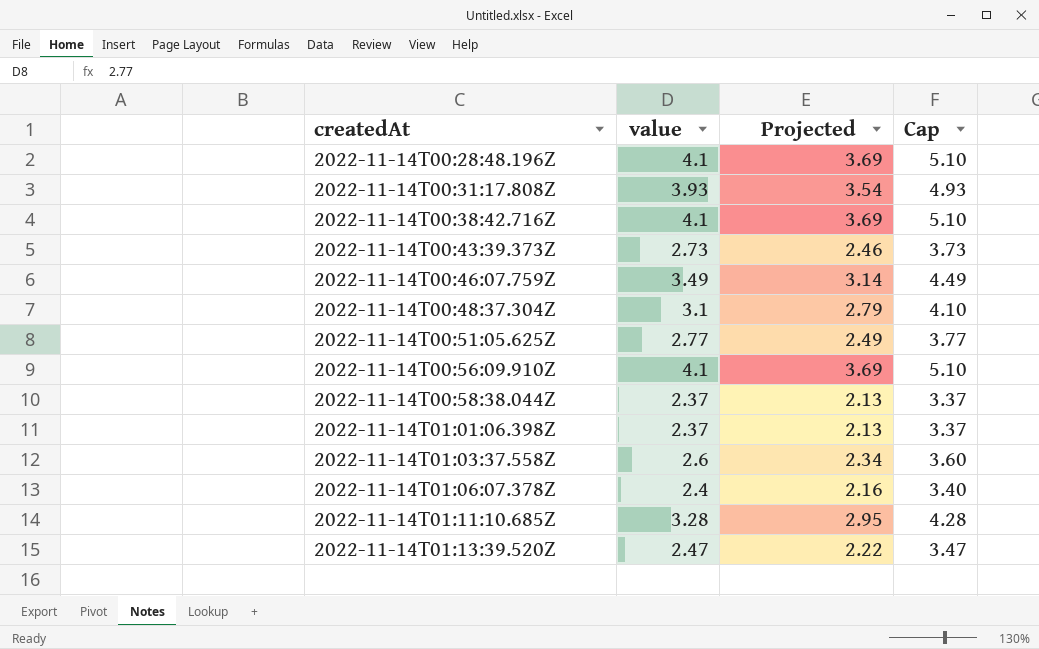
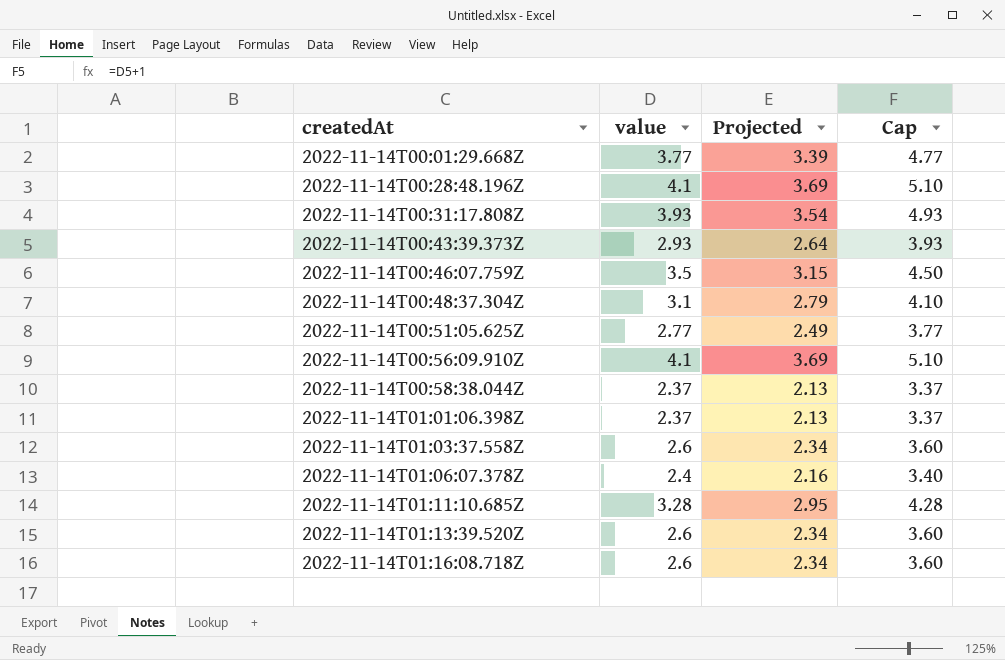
row 2022-11-14T00:38:42.716Z: 4.1 | 3.69 | 5.10 -> none
row 2022-11-14T00:01:29.668Z: none -> 3.77 | 3.39 | 4.77
2022-11-14T00:43:39.373Z | value: 2.73 -> 2.93
2022-11-14T00:43:39.373Z | Projected: 2.46 -> 2.64
2022-11-14T00:43:39.373Z | Cap: 3.73 -> 3.93
2022-11-14T00:46:07.759Z | value: 3.49 -> 3.5
2022-11-14T00:46:07.759Z | Projected: 3.14 -> 3.15
2022-11-14T00:46:07.759Z | Cap: 4.49 -> 4.50
2022-11-14T01:13:39.520Z | value: 2.47 -> 2.6
2022-11-14T01:13:39.520Z | Projected: 2.22 -> 2.34
2022-11-14T01:13:39.520Z | Cap: 3.47 -> 3.60
row 2022-11-14T01:16:08.718Z: none -> 2.6 | 2.34 | 3.60

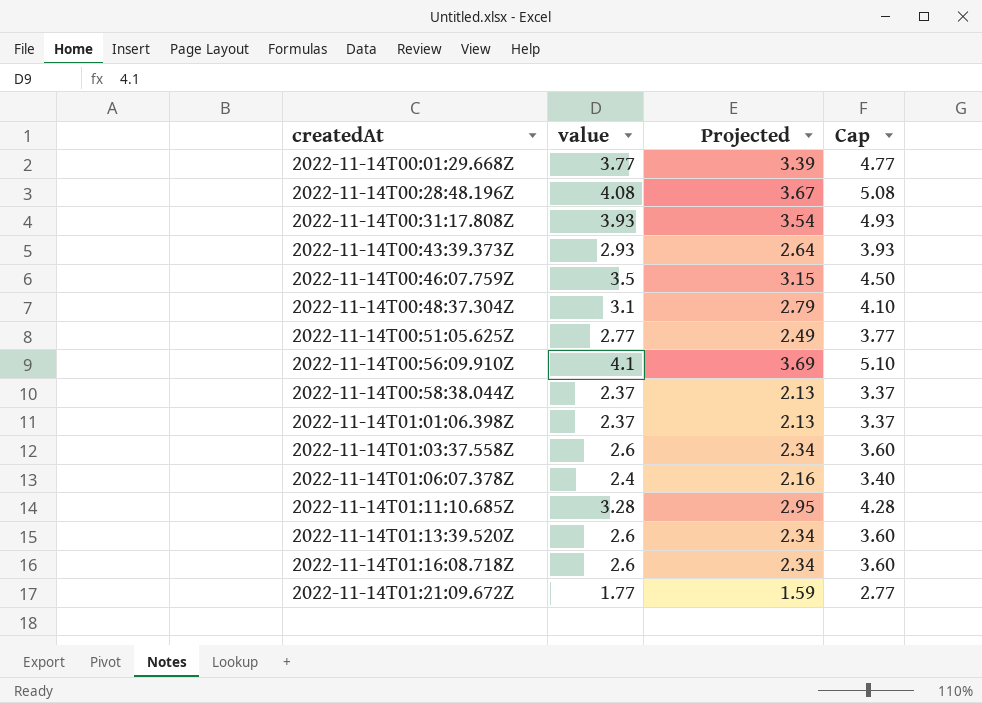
2022-11-14T00:28:48.196Z | value: 4.1 -> 4.08
2022-11-14T00:28:48.196Z | Projected: 3.69 -> 3.67
2022-11-14T00:28:48.196Z | Cap: 5.10 -> 5.08
row 2022-11-14T01:21:09.672Z: none -> 1.77 | 1.59 | 2.77

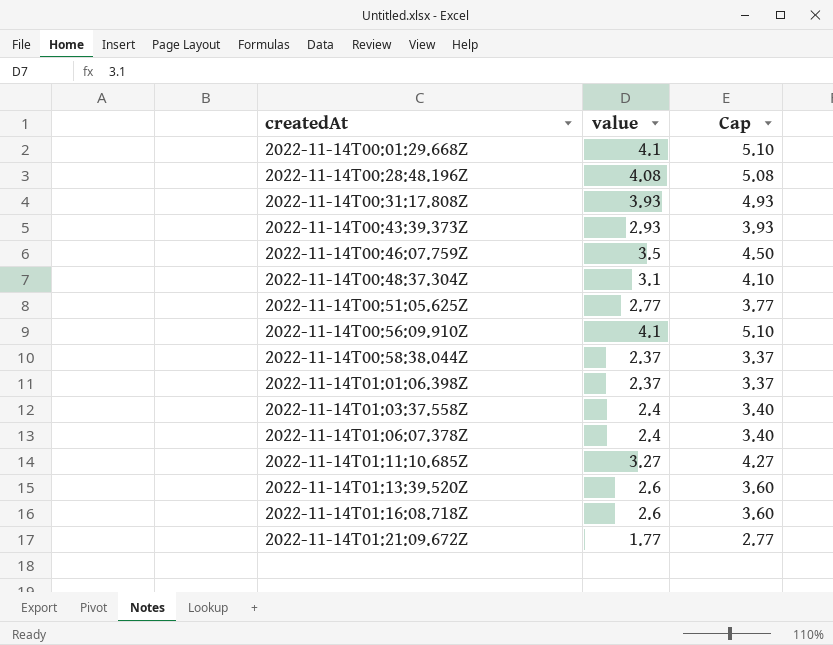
column Projected | formula: [value] * 0.9 -> none
2022-11-14T00:01:29.668Z | value: 3.77 -> 4.1
2022-11-14T00:01:29.668Z | Cap: 4.77 -> 5.10
2022-11-14T01:03:37.558Z | value: 2.6 -> 2.4
2022-11-14T01:03:37.558Z | Cap: 3.60 -> 3.40
2022-11-14T01:11:10.685Z | value: 3.28 -> 3.27
2022-11-14T01:11:10.685Z | Cap: 4.28 -> 4.27

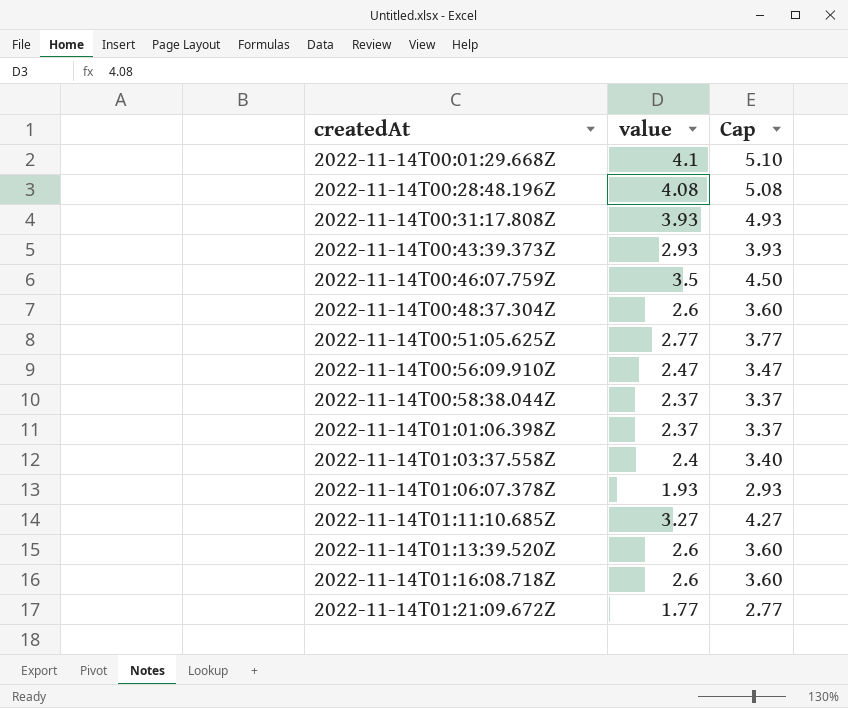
2022-11-14T00:48:37.304Z | value: 3.1 -> 2.6
2022-11-14T00:48:37.304Z | Cap: 4.10 -> 3.60
2022-11-14T00:56:09.910Z | value: 4.1 -> 2.47
2022-11-14T00:56:09.910Z | Cap: 5.10 -> 3.47
2022-11-14T01:06:07.378Z | value: 2.4 -> 1.93
2022-11-14T01:06:07.378Z | Cap: 3.40 -> 2.93

